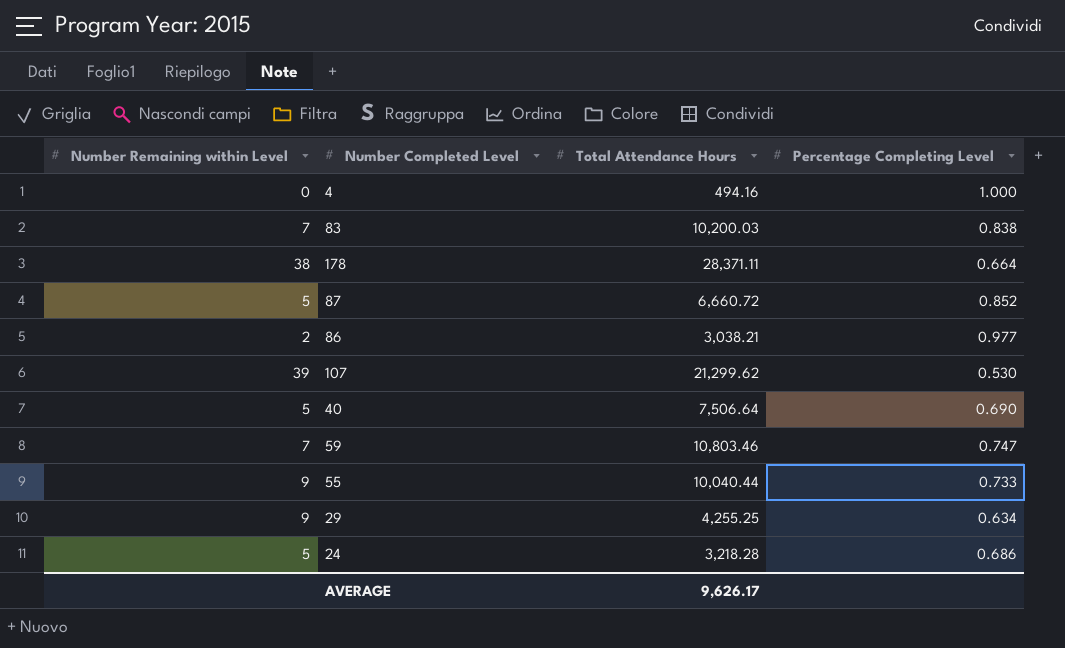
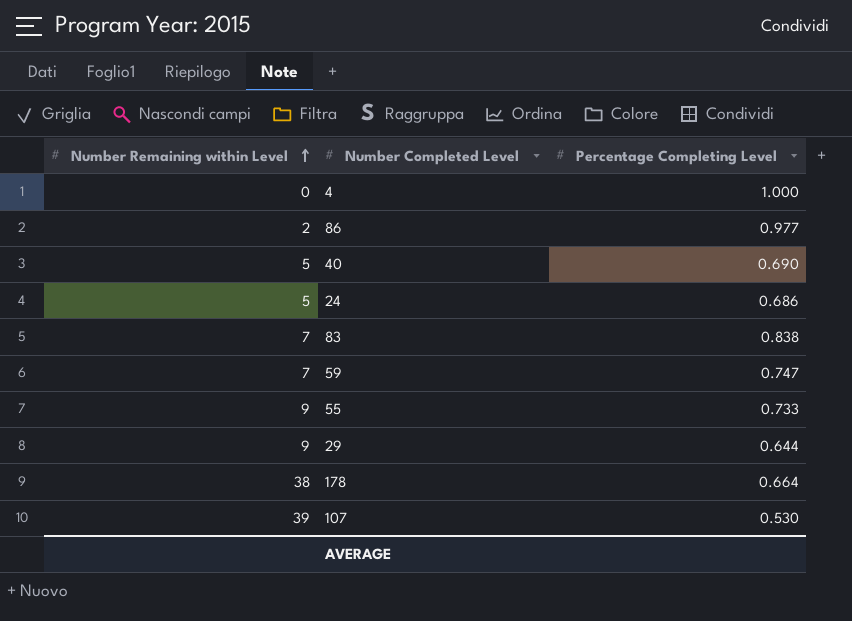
row order: none -> Number Remaining within Level ascending
column Total Attendance Hours | position: 3 -> none
row 87: 5 | 6,660.72 | 0.852 -> none
29 | Percentage Completing Level: 0.634 -> 0.644

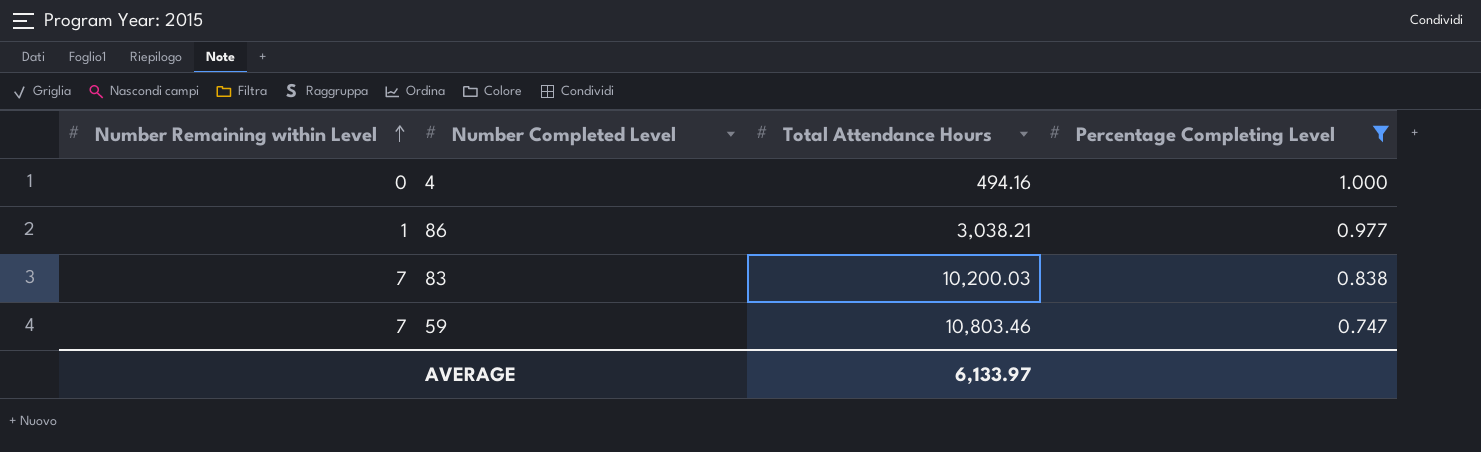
filter: none -> Percentage Completing Level >= 0.747
column Total Attendance Hours | position: none -> 3
86 | Number Remaining within Level: 2 -> 1

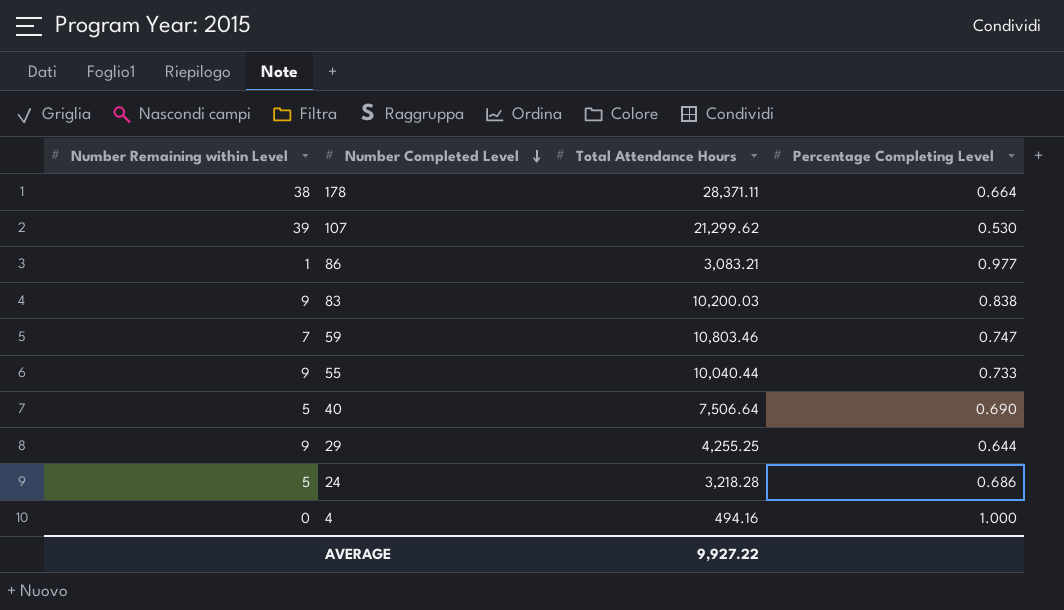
filter: Percentage Completing Level >= 0.747 -> none
row order: Number Remaining within Level ascending -> Number Completed Level descending
86 | Total Attendance Hours: 3,038.21 -> 3,083.21
83 | Number Remaining within Level: 7 -> 9
AVERAGE | Total Attendance Hours: 6,133.97 -> 9,927.22

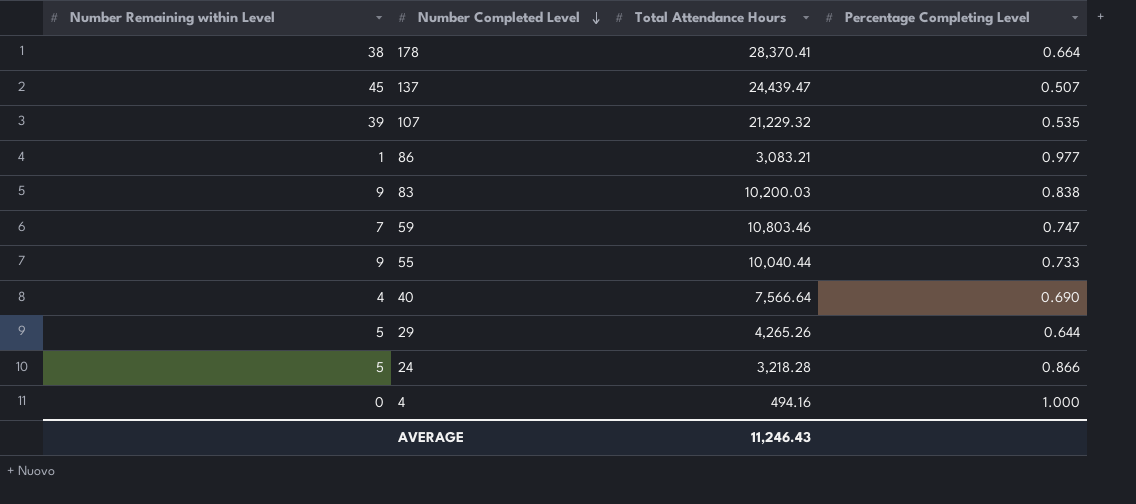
178 | Total Attendance Hours: 28,371.11 -> 28,370.41
row 137: none -> 45 | 24,439.47 | 0.507
107 | Total Attendance Hours: 21,299.62 -> 21,229.32
107 | Percentage Completing Level: 0.530 -> 0.535
40 | Number Remaining within Level: 5 -> 4
40 | Total Attendance Hours: 7,506.64 -> 7,566.64
29 | Number Remaining within Level: 9 -> 5
29 | Total Attendance Hours: 4,255.25 -> 4,265.26
24 | Percentage Completing Level: 0.686 -> 0.866
AVERAGE | Total Attendance Hours: 9,927.22 -> 11,246.43

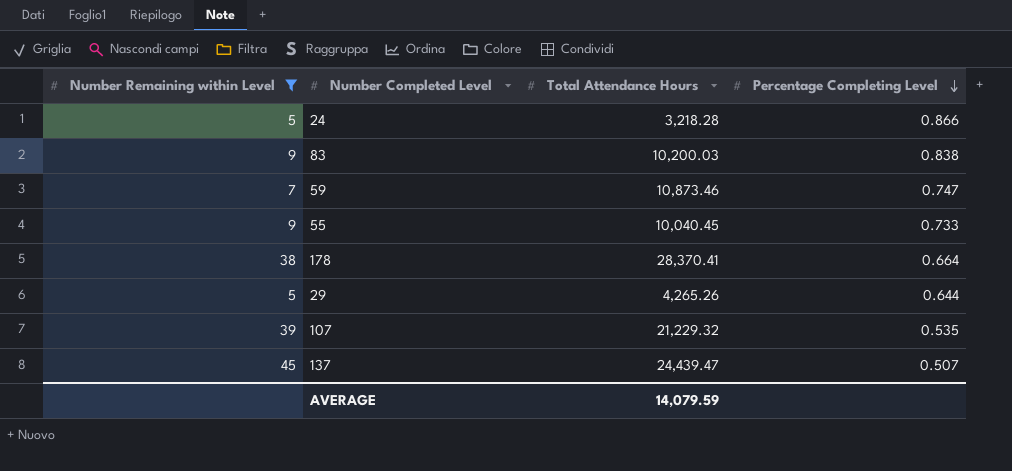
filter: none -> Number Remaining within Level >= 5
row order: Number Completed Level descending -> Percentage Completing Level descending
59 | Total Attendance Hours: 10,803.46 -> 10,873.46
55 | Total Attendance Hours: 10,040.44 -> 10,040.45
AVERAGE | Total Attendance Hours: 11,246.43 -> 14,079.59

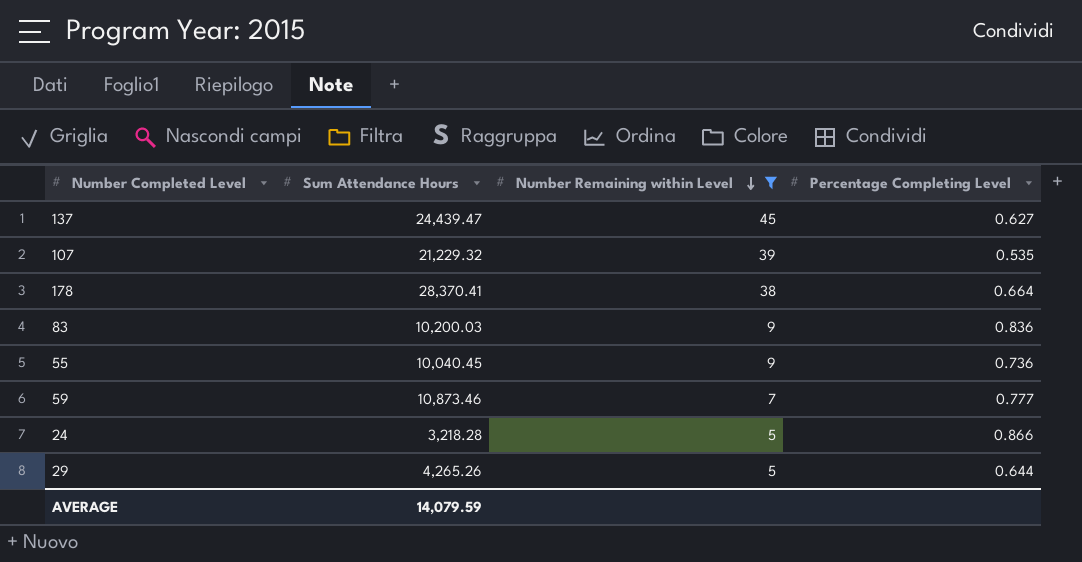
row order: Percentage Completing Level descending -> Number Remaining within Level descending
column name: Total Attendance Hours -> Sum Attendance Hours
column Number Remaining within Level | position: 1 -> 3
137 | Percentage Completing Level: 0.507 -> 0.627
83 | Percentage Completing Level: 0.838 -> 0.836
55 | Percentage Completing Level: 0.733 -> 0.736
59 | Percentage Completing Level: 0.747 -> 0.777

